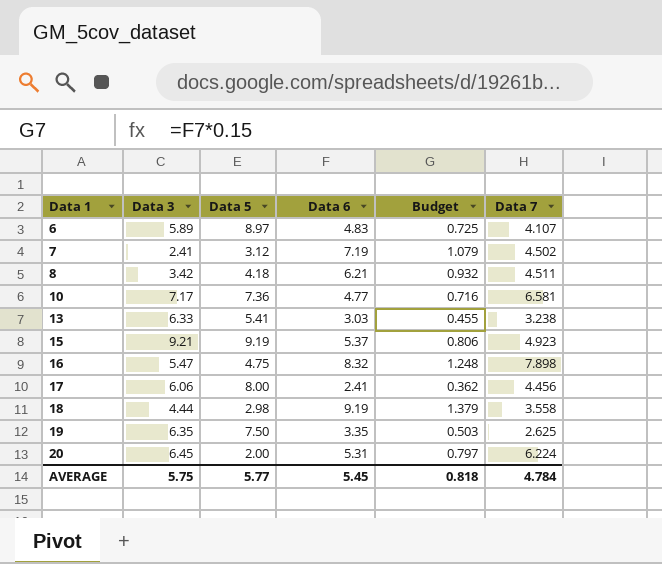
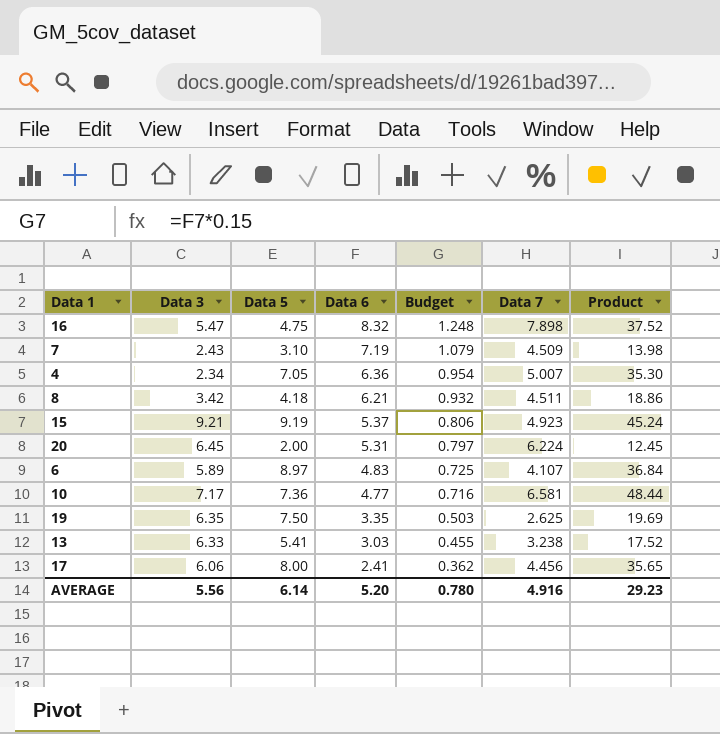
row order: Data 1 ascending -> Data 6 descending
column Product | formula: none -> [Data 5] * [Data 7]
row 18: 4.44 | 2.98 | 9.19 | 1.379 | 3.558 -> none
7 | Data 3: 2.41 -> 2.43
7 | Data 5: 3.12 -> 3.10
7 | Data 7: 4.502 -> 4.509
row 4: none -> 2.34 | 7.05 | 6.36 | 0.954 | 5.007 | 35.30
AVERAGE | Data 3: 5.75 -> 5.56
AVERAGE | Data 5: 5.77 -> 6.14
AVERAGE | Data 6: 5.45 -> 5.20
AVERAGE | Budget: 0.818 -> 0.780
AVERAGE | Data 7: 4.784 -> 4.916

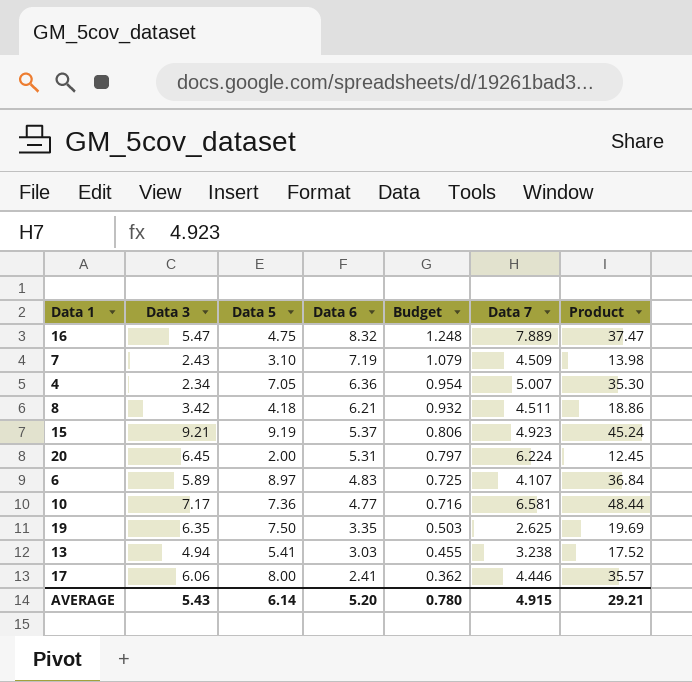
16 | Data 7: 7.898 -> 7.889
16 | Product: 37.52 -> 37.47
13 | Data 3: 6.33 -> 4.94
17 | Data 7: 4.456 -> 4.446
17 | Product: 35.65 -> 35.57
AVERAGE | Data 3: 5.56 -> 5.43
AVERAGE | Data 7: 4.916 -> 4.915
AVERAGE | Product: 29.23 -> 29.21

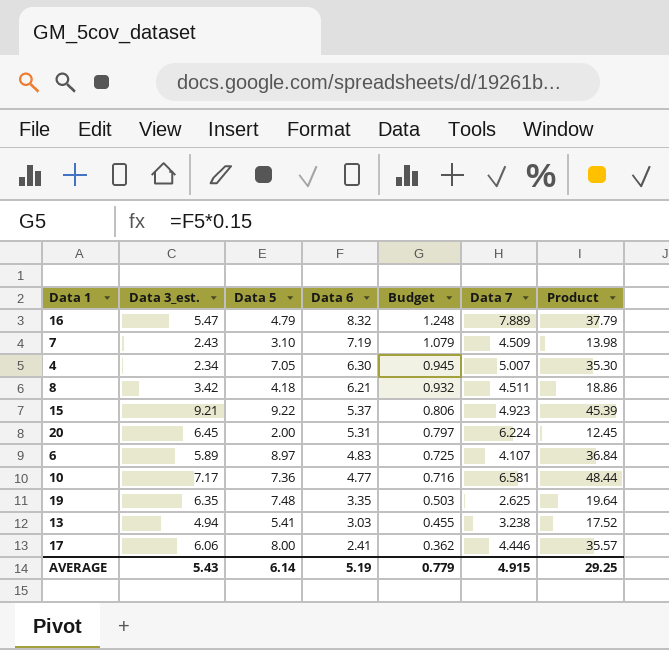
column name: Data 3 -> Data 3_est.
16 | Data 5: 4.75 -> 4.79
16 | Product: 37.47 -> 37.79
4 | Data 6: 6.36 -> 6.30
4 | Budget: 0.954 -> 0.945
15 | Data 5: 9.19 -> 9.22
15 | Product: 45.24 -> 45.39
19 | Data 5: 7.50 -> 7.48
19 | Product: 19.69 -> 19.64
AVERAGE | Data 6: 5.20 -> 5.19
AVERAGE | Budget: 0.780 -> 0.779
AVERAGE | Product: 29.21 -> 29.25

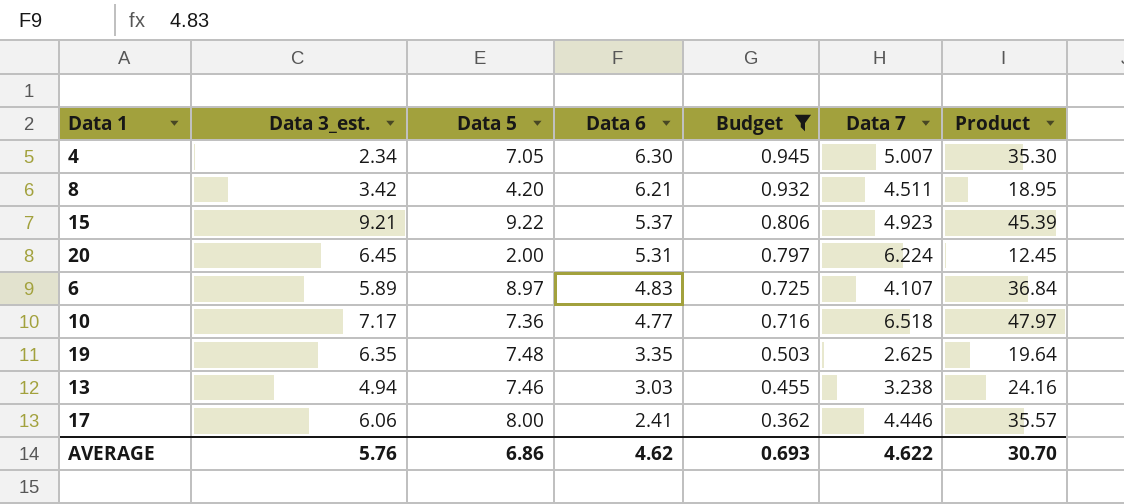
filter: none -> Budget <= 0.945
8 | Data 5: 4.18 -> 4.20
8 | Product: 18.86 -> 18.95
10 | Data 7: 6.581 -> 6.518
10 | Product: 48.44 -> 47.97
13 | Data 5: 5.41 -> 7.46
13 | Product: 17.52 -> 24.16
AVERAGE | Data 3_est.: 5.43 -> 5.76
AVERAGE | Data 5: 6.14 -> 6.86
AVERAGE | Data 6: 5.19 -> 4.62
AVERAGE | Budget: 0.779 -> 0.693
AVERAGE | Data 7: 4.915 -> 4.622
AVERAGE | Product: 29.25 -> 30.70

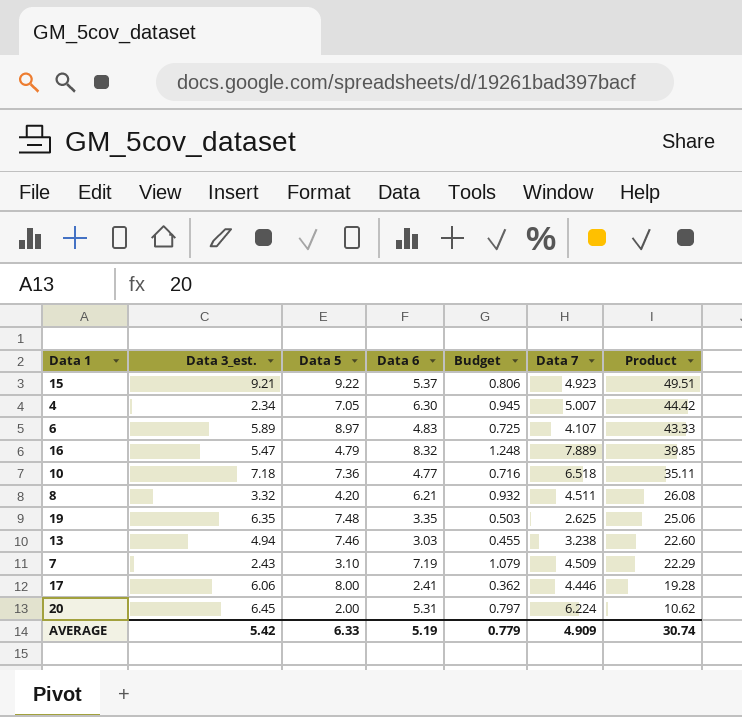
filter: Budget <= 0.945 -> none
row order: Data 6 descending -> Product descending
column Product | formula: [Data 5] * [Data 7] -> [Data 5] * [Data 6]
10 | Data 3_est.: 7.17 -> 7.18
8 | Data 3_est.: 3.42 -> 3.32
AVERAGE | Data 3_est.: 5.76 -> 5.42
AVERAGE | Data 5: 6.86 -> 6.33
AVERAGE | Data 6: 4.62 -> 5.19
AVERAGE | Budget: 0.693 -> 0.779
AVERAGE | Data 7: 4.622 -> 4.909
AVERAGE | Product: 30.70 -> 30.74

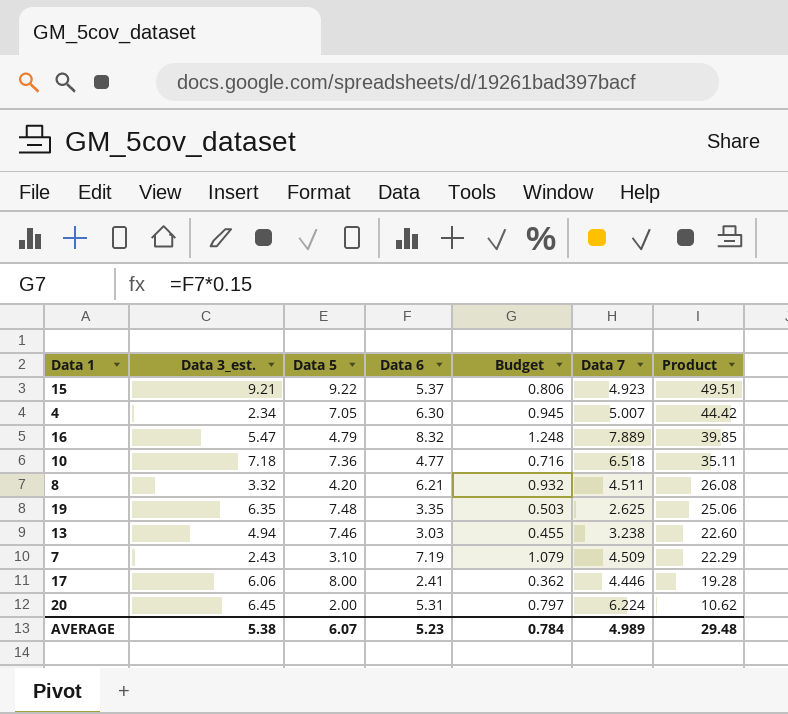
row 6: 5.89 | 8.97 | 4.83 | 0.725 | 4.107 | 43.33 -> none
AVERAGE | Data 3_est.: 5.42 -> 5.38
AVERAGE | Data 5: 6.33 -> 6.07
AVERAGE | Data 6: 5.19 -> 5.23
AVERAGE | Budget: 0.779 -> 0.784
AVERAGE | Data 7: 4.909 -> 4.989
AVERAGE | Product: 30.74 -> 29.48

